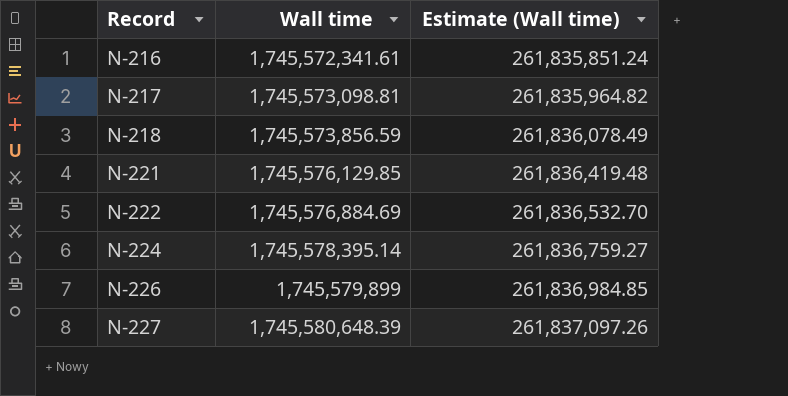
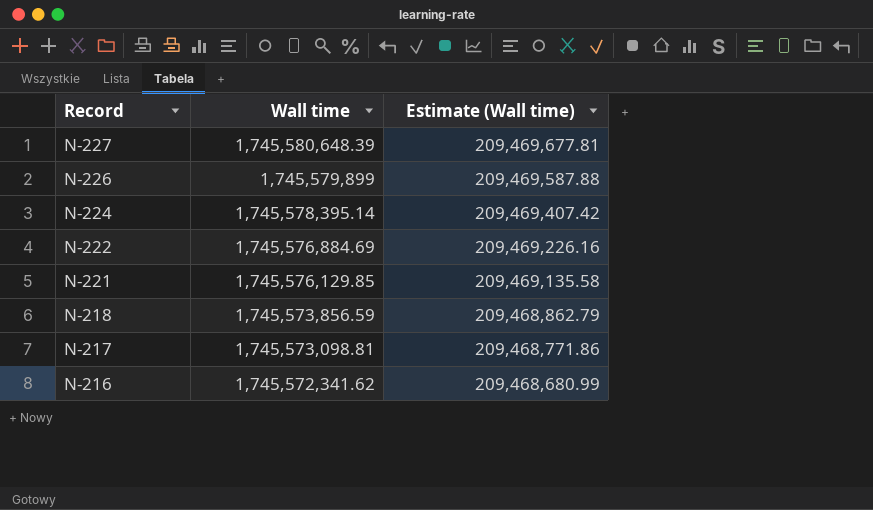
row order: Record ascending -> Record descending
column Estimate (Wall time) | formula: [Wall time] * 0.15 -> [Wall time] * 0.12
N-216 | Wall time: 1,745,572,341.61 -> 1,745,572,341.62

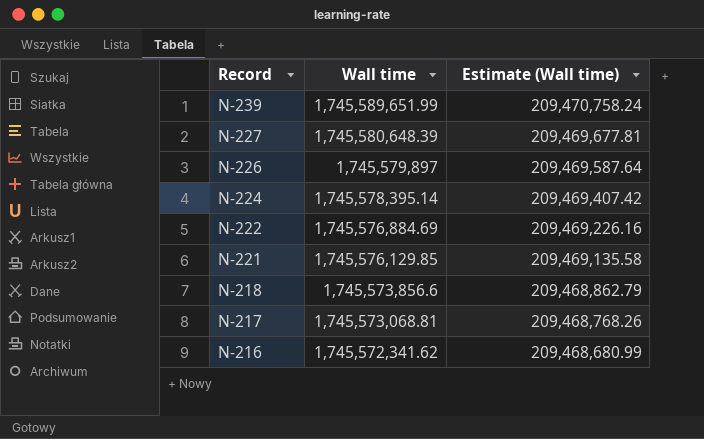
row N-239: none -> 1,745,589,651.99 | 209,470,758.24
N-226 | Wall time: 1,745,579,899 -> 1,745,579,897
N-226 | Estimate (Wall time): 209,469,587.88 -> 209,469,587.64
N-218 | Wall time: 1,745,573,856.59 -> 1,745,573,856.6
N-217 | Wall time: 1,745,573,098.81 -> 1,745,573,068.81
N-217 | Estimate (Wall time): 209,468,771.86 -> 209,468,768.26

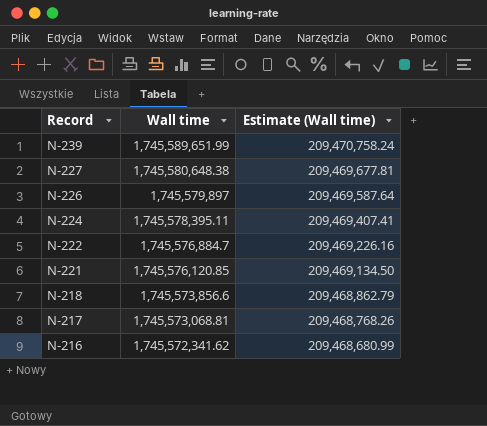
N-227 | Wall time: 1,745,580,648.39 -> 1,745,580,648.38
N-224 | Wall time: 1,745,578,395.14 -> 1,745,578,395.11
N-224 | Estimate (Wall time): 209,469,407.42 -> 209,469,407.41
N-222 | Wall time: 1,745,576,884.69 -> 1,745,576,884.7
N-221 | Wall time: 1,745,576,129.85 -> 1,745,576,120.85
N-221 | Estimate (Wall time): 209,469,135.58 -> 209,469,134.50

